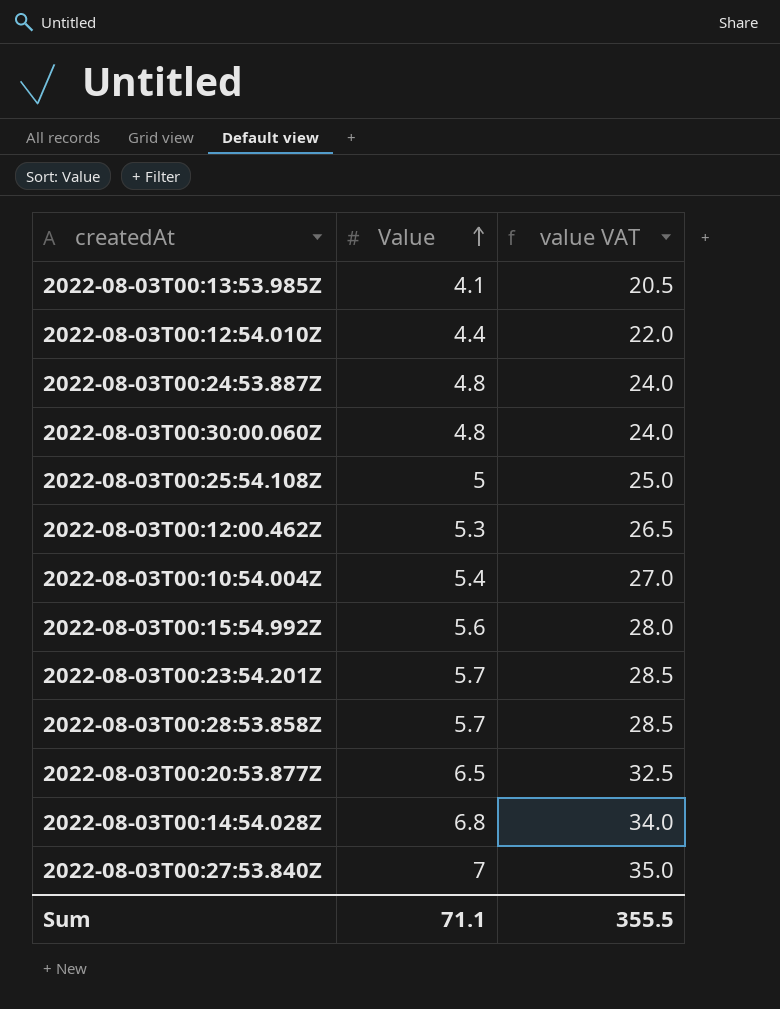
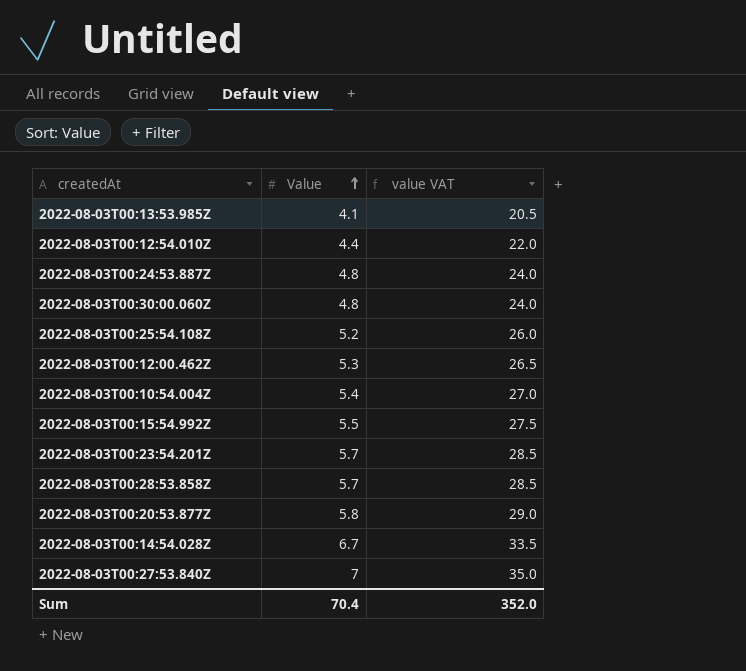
2022-08-03T00:25:54.108Z | Value: 5 -> 5.2
2022-08-03T00:25:54.108Z | value VAT: 25.0 -> 26.0
2022-08-03T00:15:54.992Z | Value: 5.6 -> 5.5
2022-08-03T00:15:54.992Z | value VAT: 28.0 -> 27.5
2022-08-03T00:20:53.877Z | Value: 6.5 -> 5.8
2022-08-03T00:20:53.877Z | value VAT: 32.5 -> 29.0
2022-08-03T00:14:54.028Z | Value: 6.8 -> 6.7
2022-08-03T00:14:54.028Z | value VAT: 34.0 -> 33.5
Sum | Value: 71.1 -> 70.4
Sum | value VAT: 355.5 -> 352.0

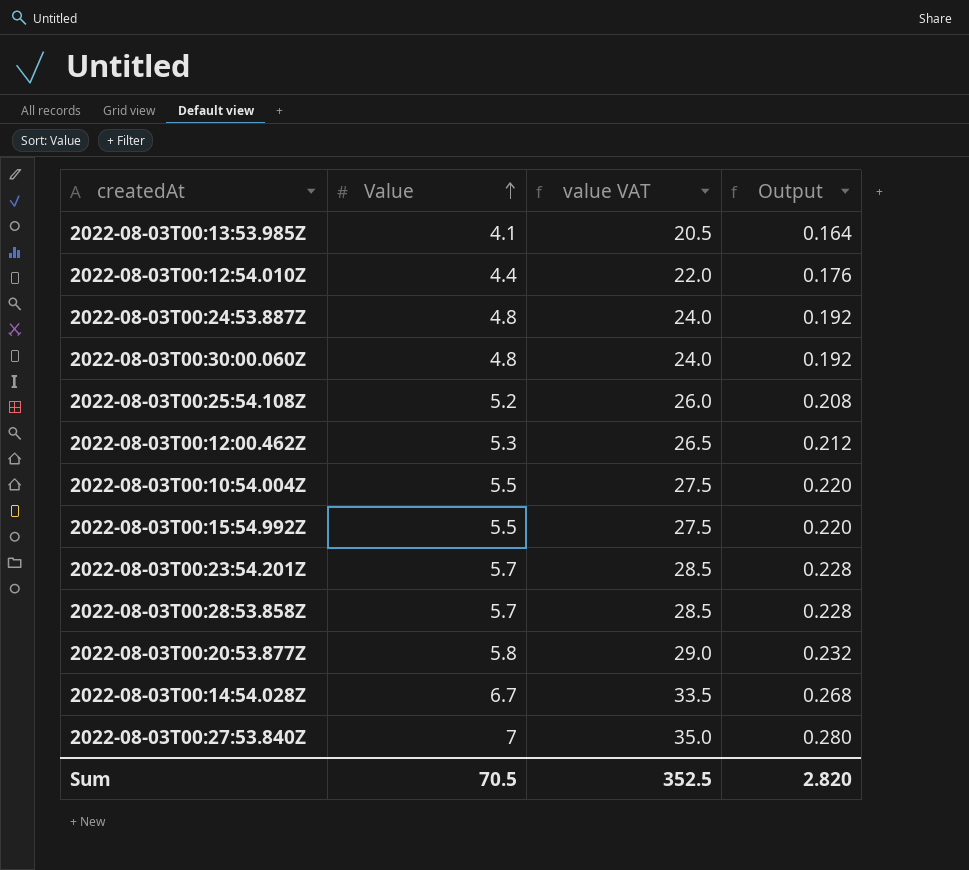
column Output | formula: none -> [Value] * 0.04
2022-08-03T00:10:54.004Z | Value: 5.4 -> 5.5
2022-08-03T00:10:54.004Z | value VAT: 27.0 -> 27.5
Sum | Value: 70.4 -> 70.5
Sum | value VAT: 352.0 -> 352.5

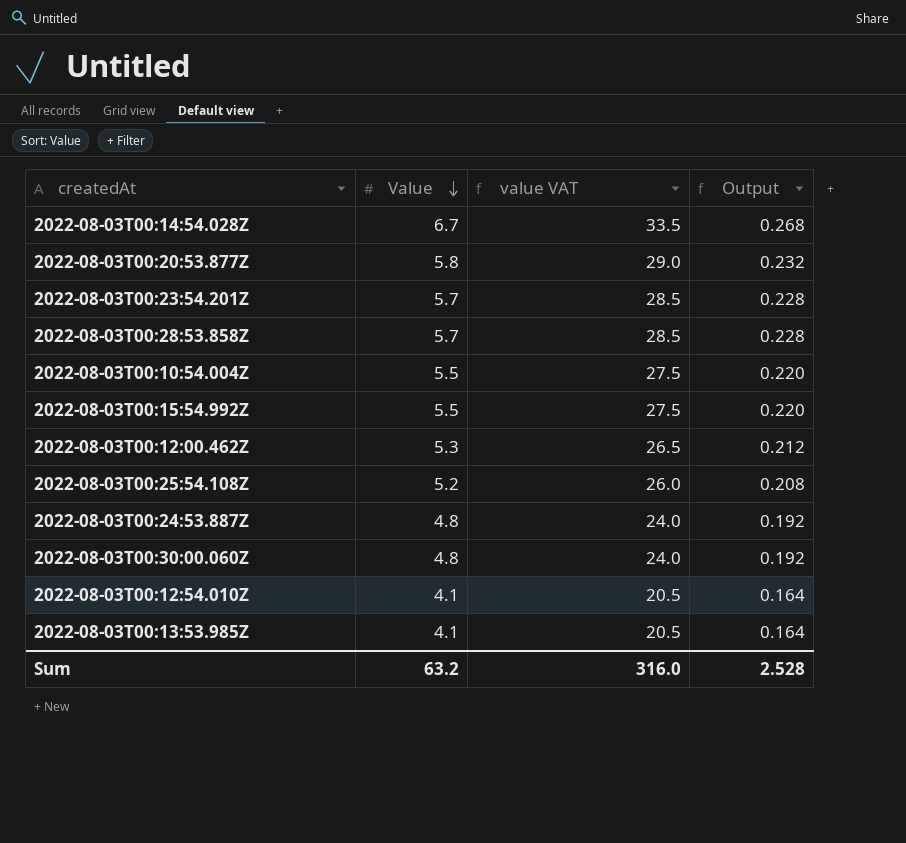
row order: Value ascending -> Value descending
row 2022-08-03T00:27:53.840Z: 7 | 35.0 | 0.280 -> none
2022-08-03T00:12:54.010Z | Value: 4.4 -> 4.1
2022-08-03T00:12:54.010Z | value VAT: 22.0 -> 20.5
2022-08-03T00:12:54.010Z | Output: 0.176 -> 0.164
Sum | Value: 70.5 -> 63.2
Sum | value VAT: 352.5 -> 316.0
Sum | Output: 2.820 -> 2.528

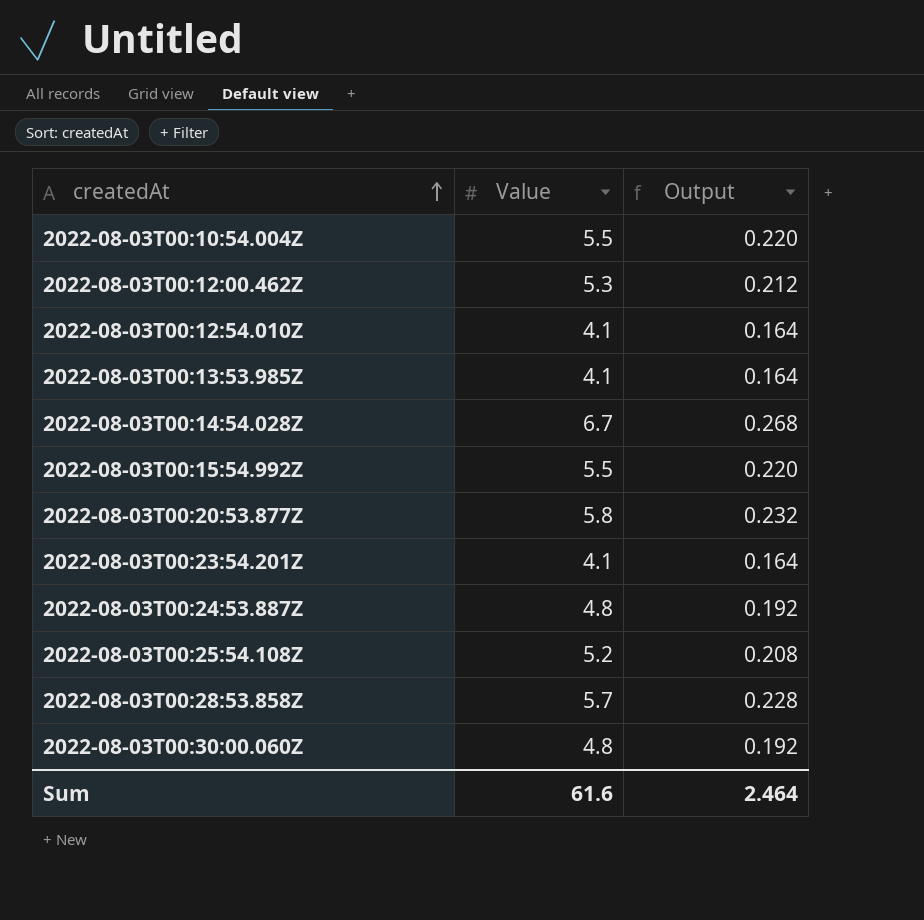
row order: Value descending -> createdAt ascending
column value VAT | formula: [Value] * 5 -> none
2022-08-03T00:23:54.201Z | Value: 5.7 -> 4.1
2022-08-03T00:23:54.201Z | Output: 0.228 -> 0.164
Sum | Value: 63.2 -> 61.6
Sum | Output: 2.528 -> 2.464

